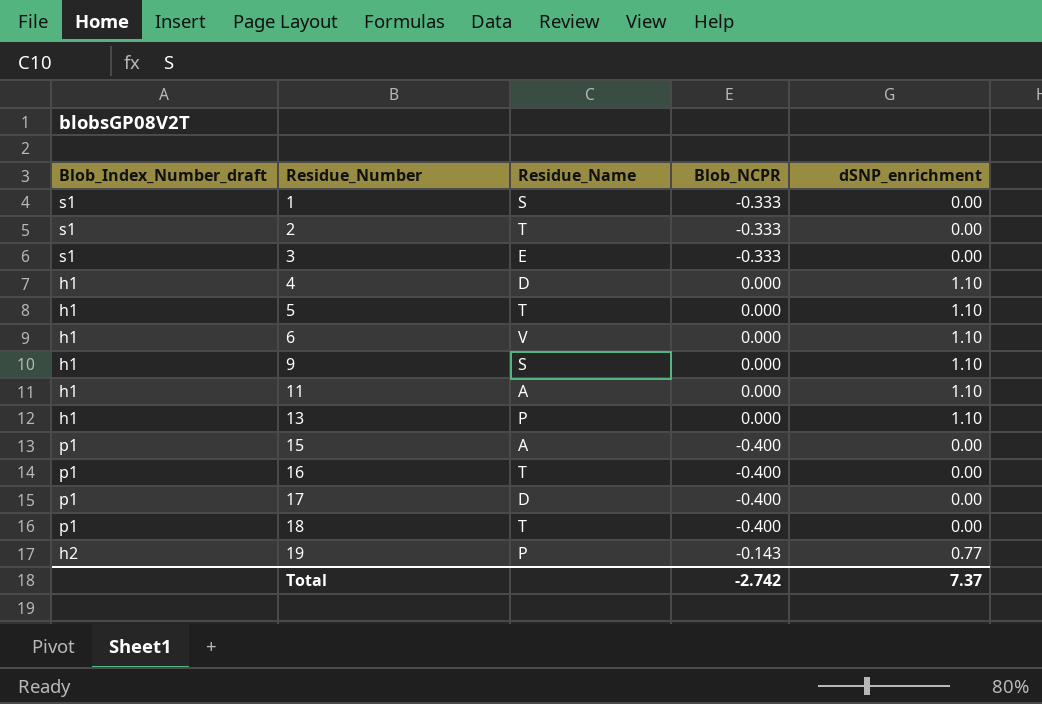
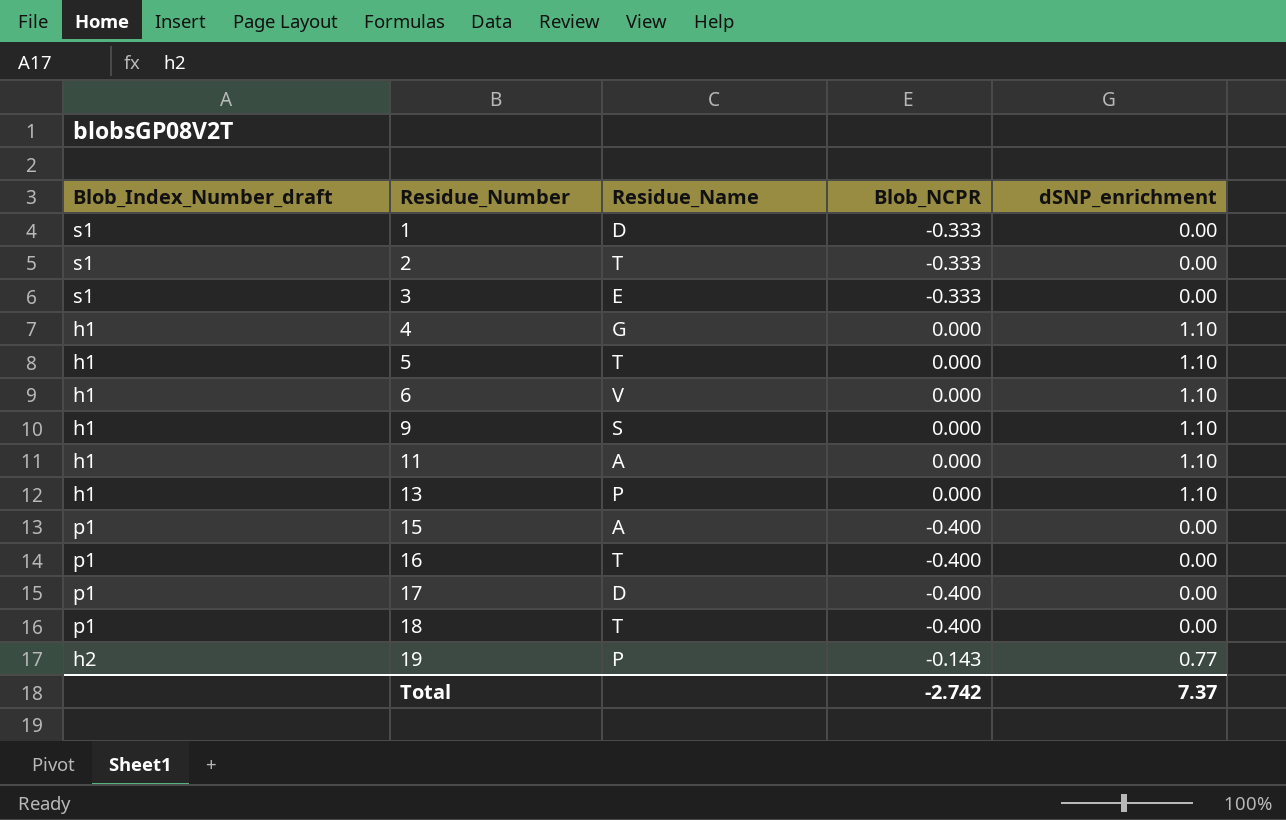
1 | Residue_Name: S -> D
4 | Residue_Name: D -> G

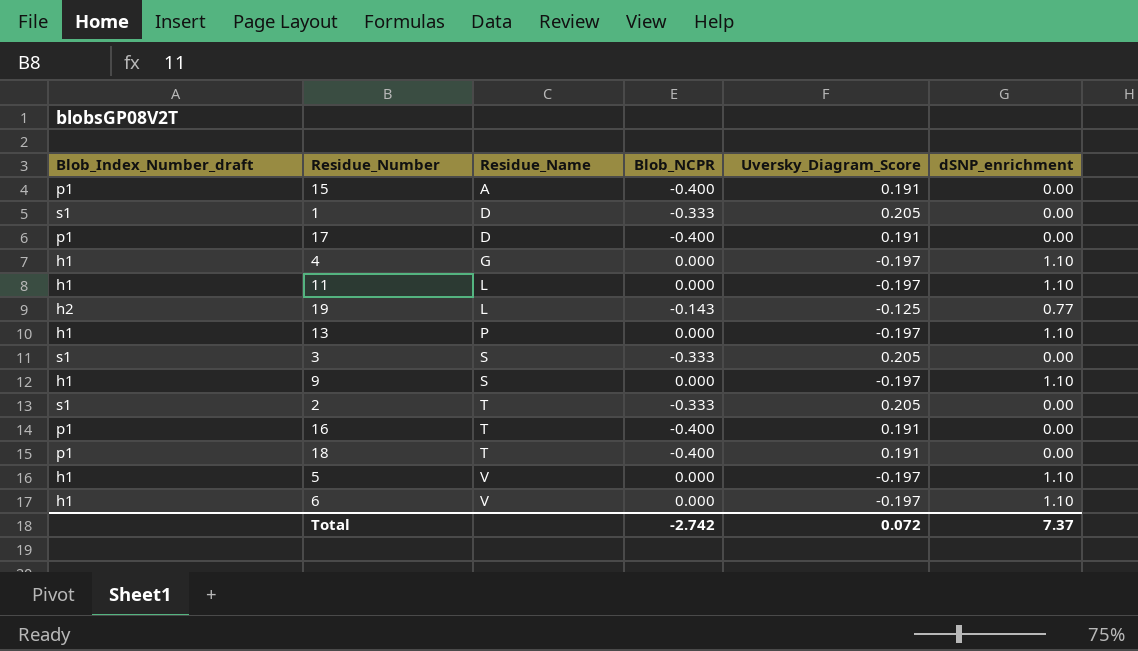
row order: Residue_Number ascending -> Residue_Name ascending
column Uversky_Diagram_Score | position: none -> 5
11 | Residue_Name: A -> L
19 | Residue_Name: P -> L
3 | Residue_Name: E -> S
5 | Residue_Name: T -> V

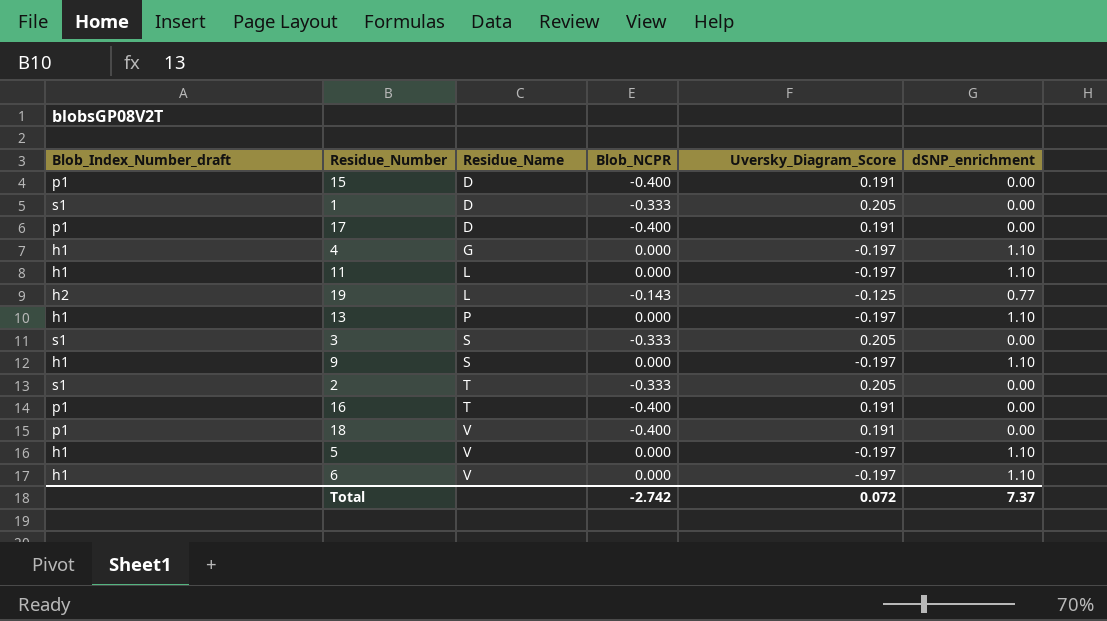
15 | Residue_Name: A -> D
18 | Residue_Name: T -> V

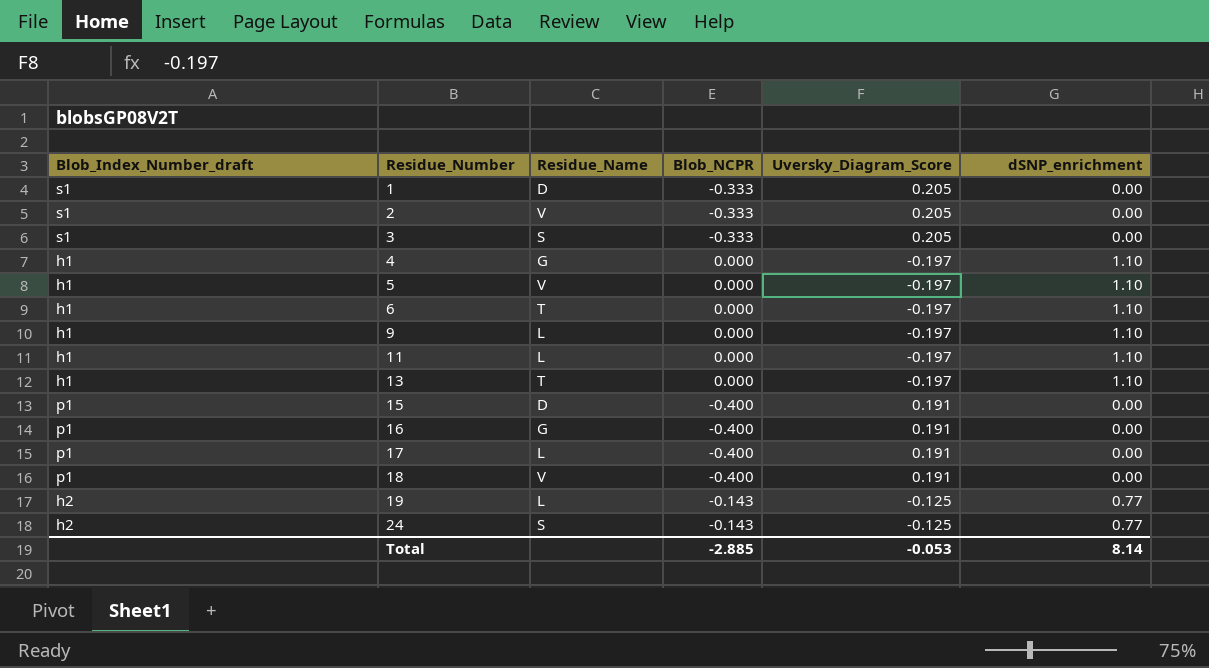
row order: Residue_Name ascending -> Residue_Number ascending
2 | Residue_Name: T -> V
6 | Residue_Name: V -> T
9 | Residue_Name: S -> L
13 | Residue_Name: P -> T
16 | Residue_Name: T -> G
17 | Residue_Name: D -> L
row 24: none -> h2 | S | -0.143 | -0.125 | 0.77
Total | Blob_NCPR: -2.742 -> -2.885
Total | Uversky_Diagram_Score: 0.072 -> -0.053
Total | dSNP_enrichment: 7.37 -> 8.14

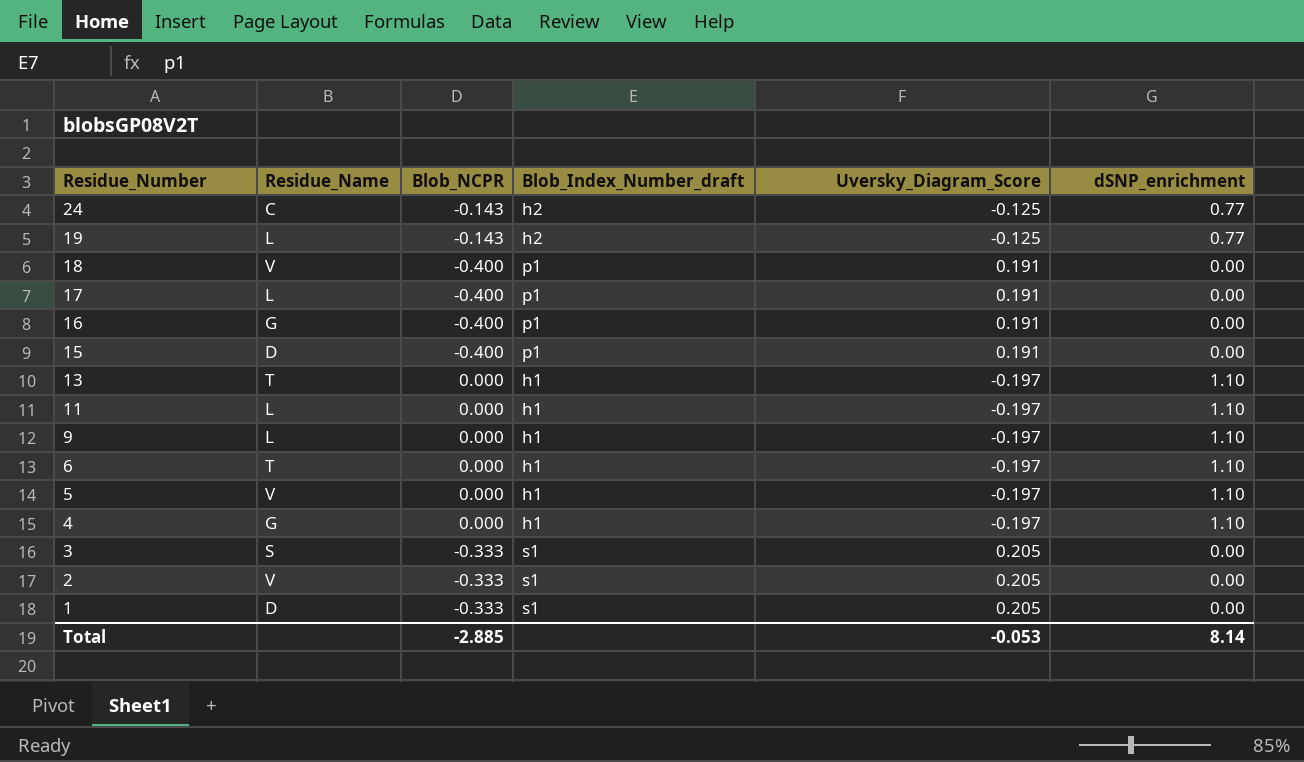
row order: Residue_Number ascending -> Residue_Number descending
column Blob_Index_Number_draft | position: 1 -> 4
24 | Residue_Name: S -> C

